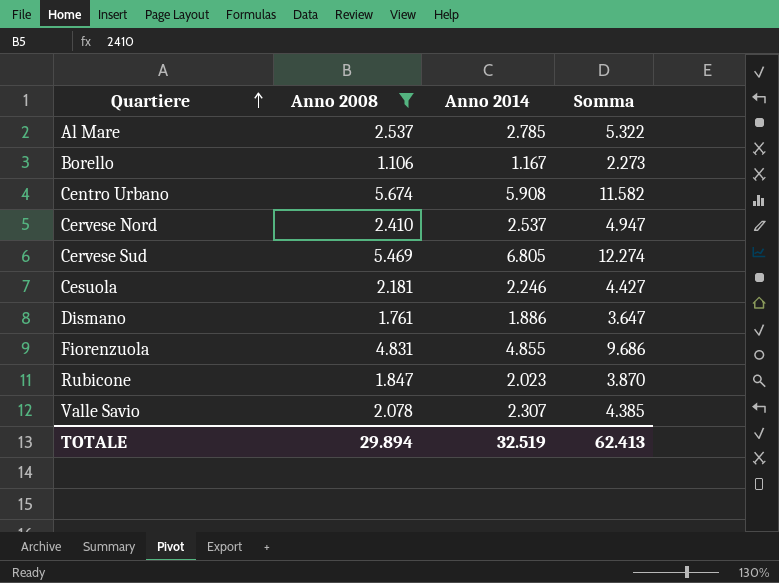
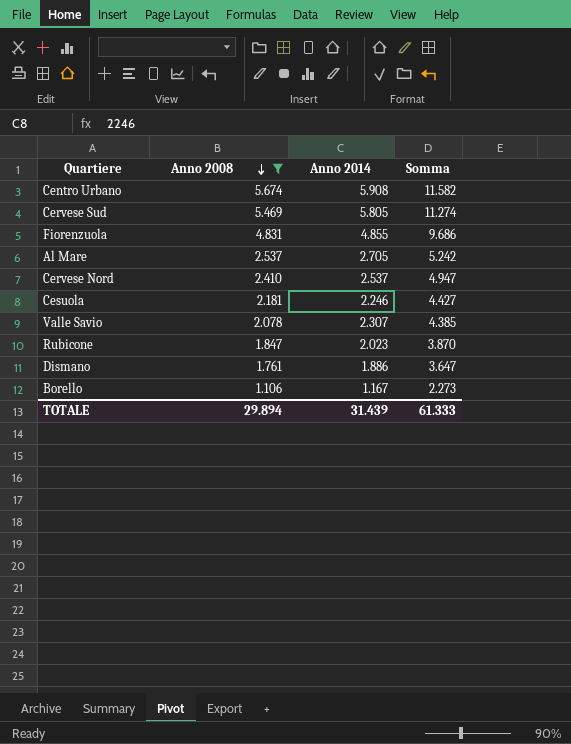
row order: Quartiere ascending -> Anno 2008 descending
Cervese Sud | Anno 2014: 6.805 -> 5.805
Cervese Sud | Somma: 12.274 -> 11.274
Al Mare | Anno 2014: 2.785 -> 2.705
Al Mare | Somma: 5.322 -> 5.242
TOTALE | Anno 2014: 32.519 -> 31.439
TOTALE | Somma: 62.413 -> 61.333

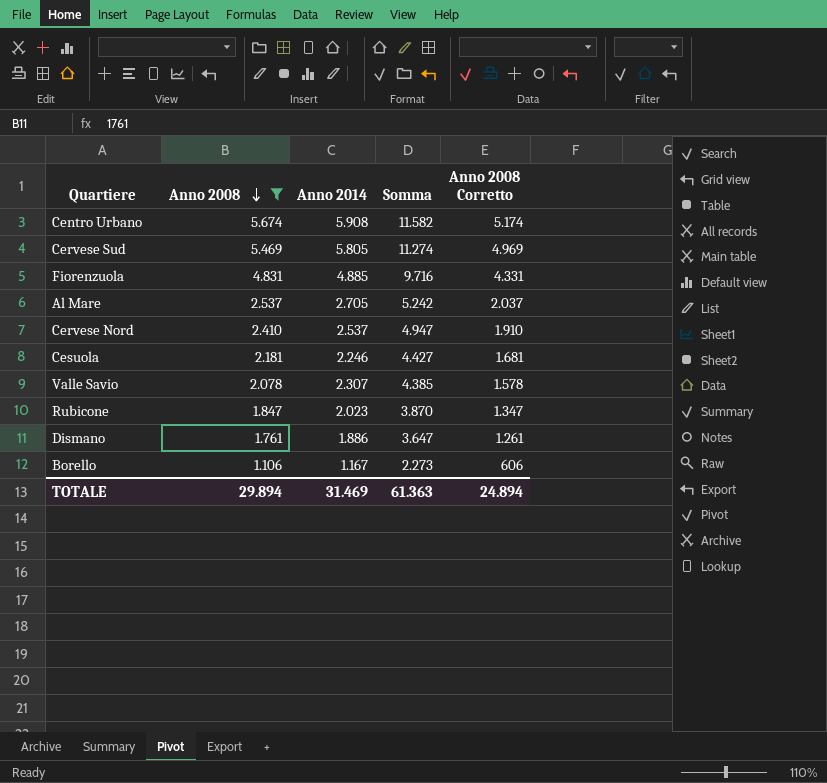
column Anno 2008 Corretto | formula: none -> [Anno 2008] - 500
Fiorenzuola | Anno 2014: 4.855 -> 4.885
Fiorenzuola | Somma: 9.686 -> 9.716
TOTALE | Anno 2014: 31.439 -> 31.469
TOTALE | Somma: 61.333 -> 61.363

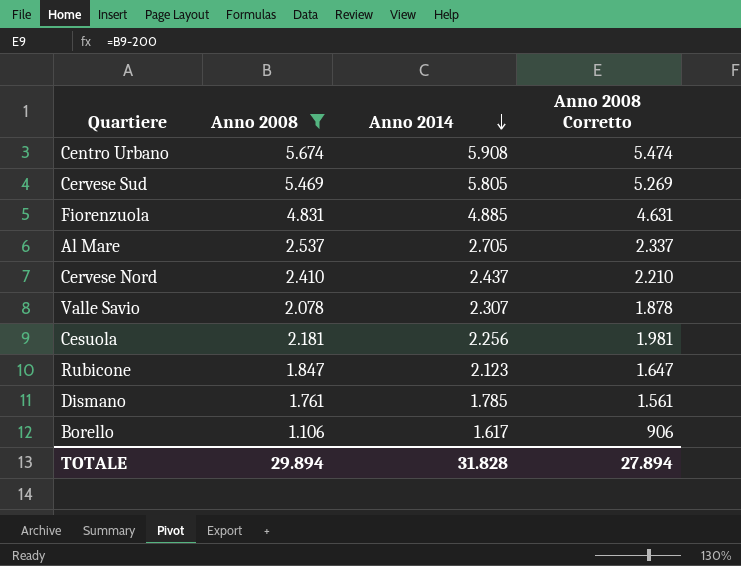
row order: Anno 2008 descending -> Anno 2014 descending
column Somma | formula: [Anno 2008] + [Anno 2014] -> none
column Anno 2008 Corretto | formula: [Anno 2008] - 500 -> [Anno 2008] - 200
Cervese Nord | Anno 2014: 2.537 -> 2.437
Cesuola | Anno 2014: 2.246 -> 2.256
Rubicone | Anno 2014: 2.023 -> 2.123
Dismano | Anno 2014: 1.886 -> 1.785
Borello | Anno 2014: 1.167 -> 1.617
TOTALE | Anno 2014: 31.469 -> 31.828
TOTALE | Anno 2008 Corretto: 24.894 -> 27.894

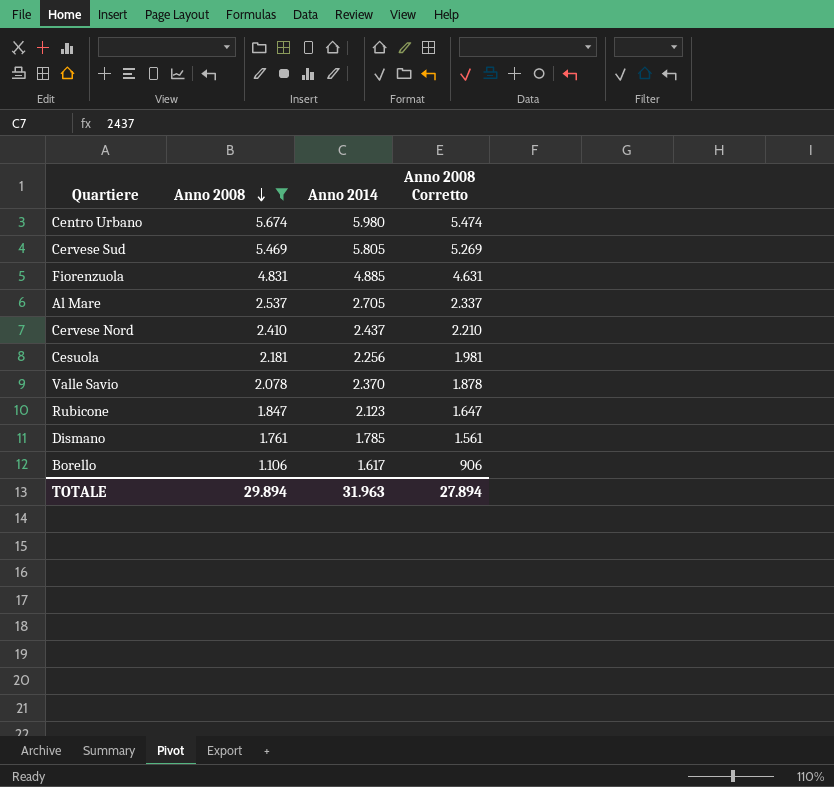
row order: Anno 2014 descending -> Anno 2008 descending
Centro Urbano | Anno 2014: 5.908 -> 5.980
Valle Savio | Anno 2014: 2.307 -> 2.370
TOTALE | Anno 2014: 31.828 -> 31.963

